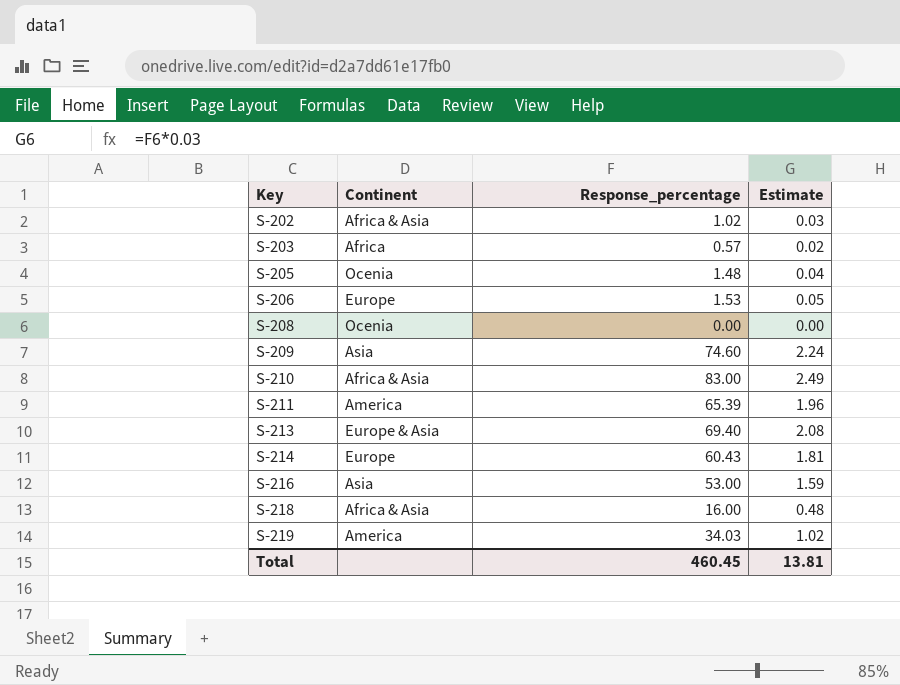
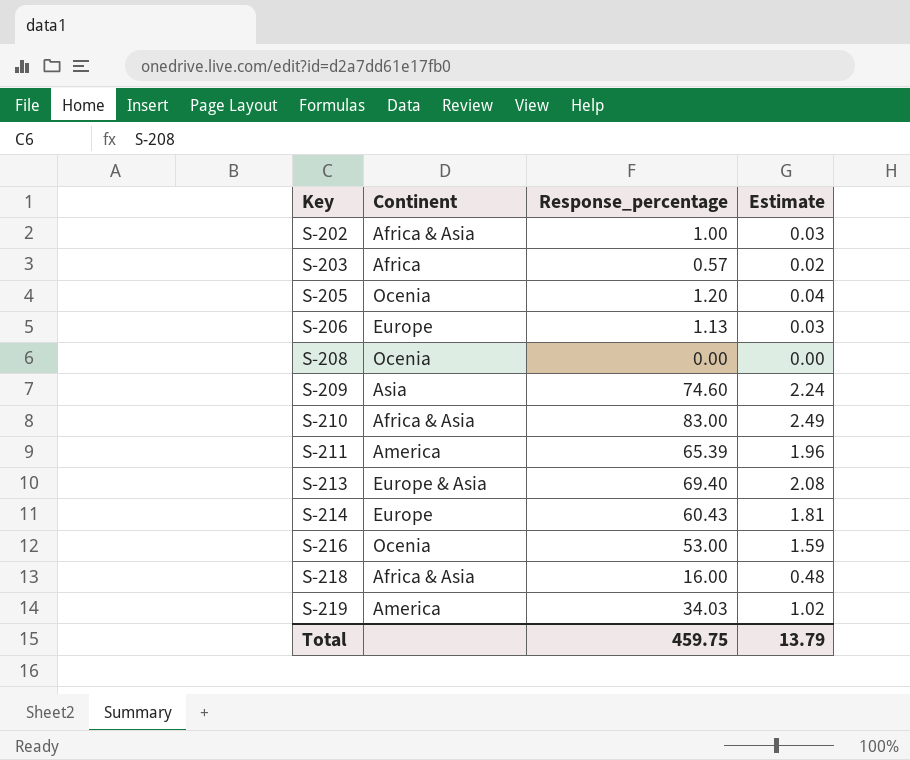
S-202 | Response_percentage: 1.02 -> 1.00
S-205 | Response_percentage: 1.48 -> 1.20
S-206 | Response_percentage: 1.53 -> 1.13
S-206 | Estimate: 0.05 -> 0.03
S-216 | Continent: Asia -> Ocenia
Total | Response_percentage: 460.45 -> 459.75
Total | Estimate: 13.81 -> 13.79

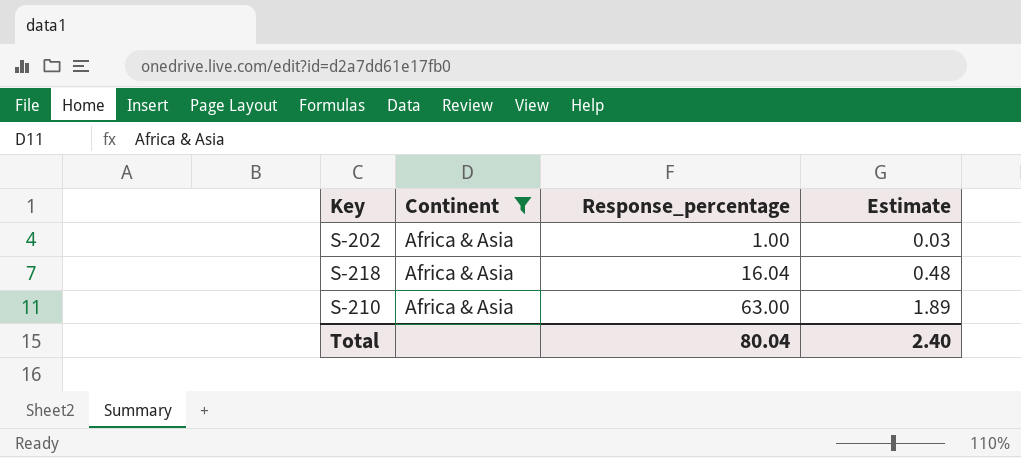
filter: none -> Continent = Africa & Asia
row order: Key ascending -> Response_percentage ascending
S-218 | Response_percentage: 16.00 -> 16.04
S-210 | Response_percentage: 83.00 -> 63.00
S-210 | Estimate: 2.49 -> 1.89
Total | Response_percentage: 459.75 -> 80.04
Total | Estimate: 13.79 -> 2.40

